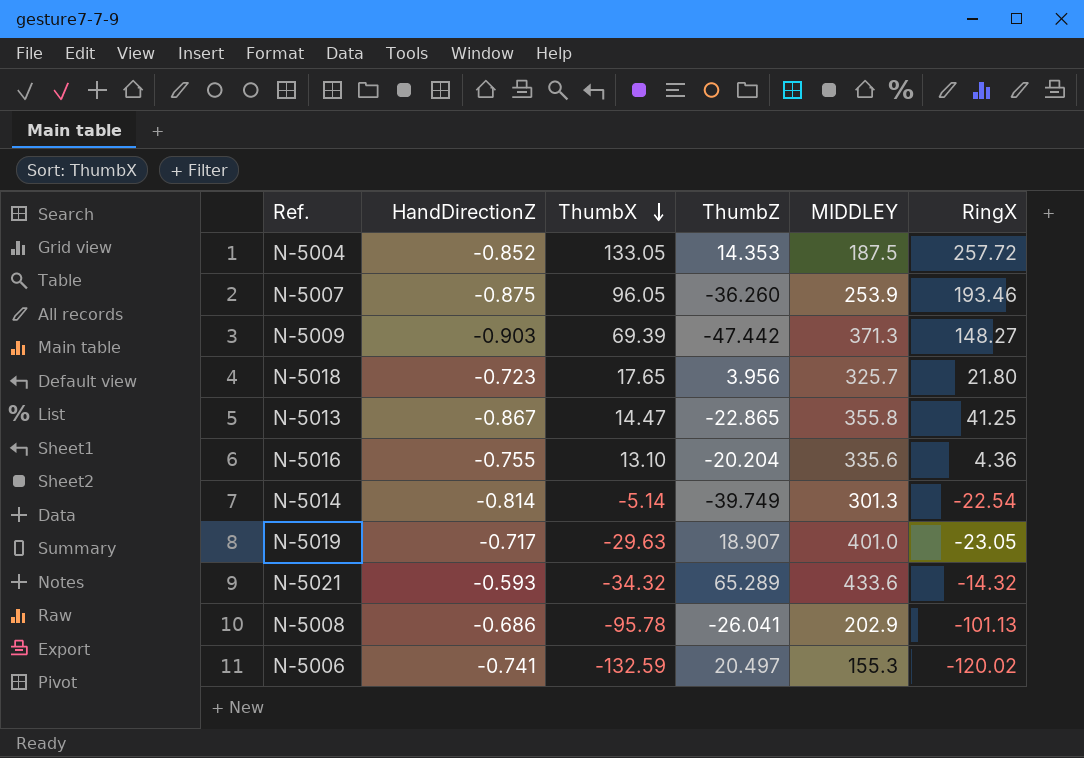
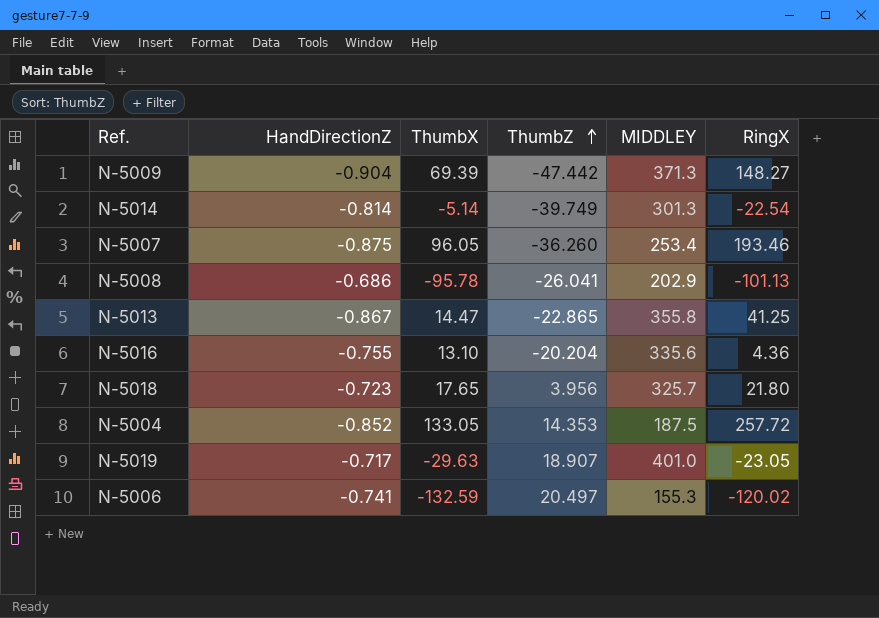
row order: ThumbX descending -> ThumbZ ascending
row N-5021: -0.593 | -34.32 | 65.289 | 433.6 | -14.32 -> none
N-5009 | HandDirectionZ: -0.903 -> -0.904
N-5007 | MIDDLEY: 253.9 -> 253.4

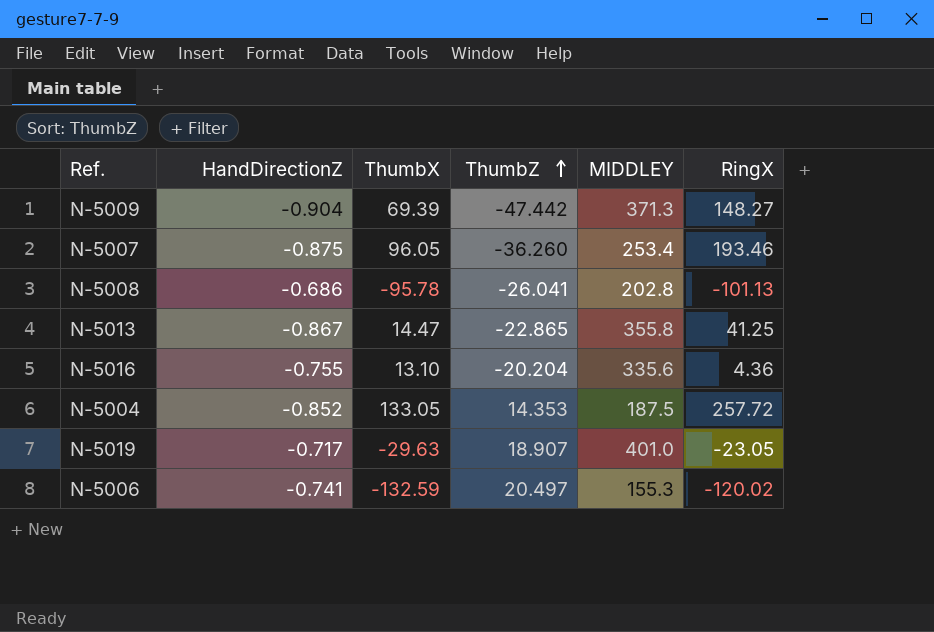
row N-5014: -0.814 | -5.14 | -39.749 | 301.3 | -22.54 -> none
row N-5018: -0.723 | 17.65 | 3.956 | 325.7 | 21.80 -> none
N-5008 | MIDDLEY: 202.9 -> 202.8

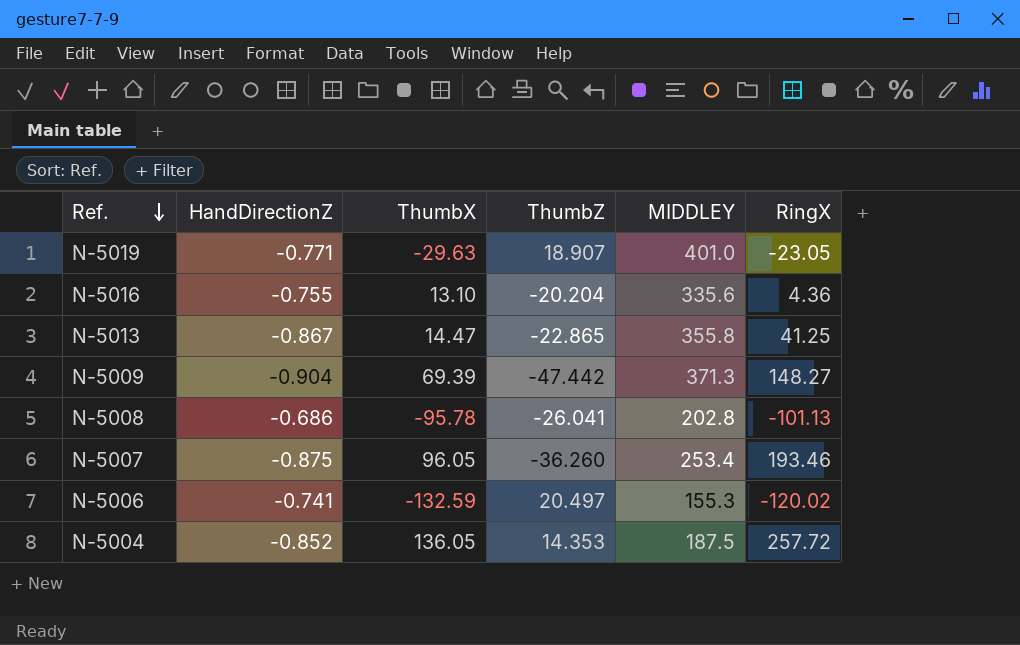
row order: ThumbZ ascending -> Ref. descending
N-5019 | HandDirectionZ: -0.717 -> -0.771
N-5004 | ThumbX: 133.05 -> 136.05

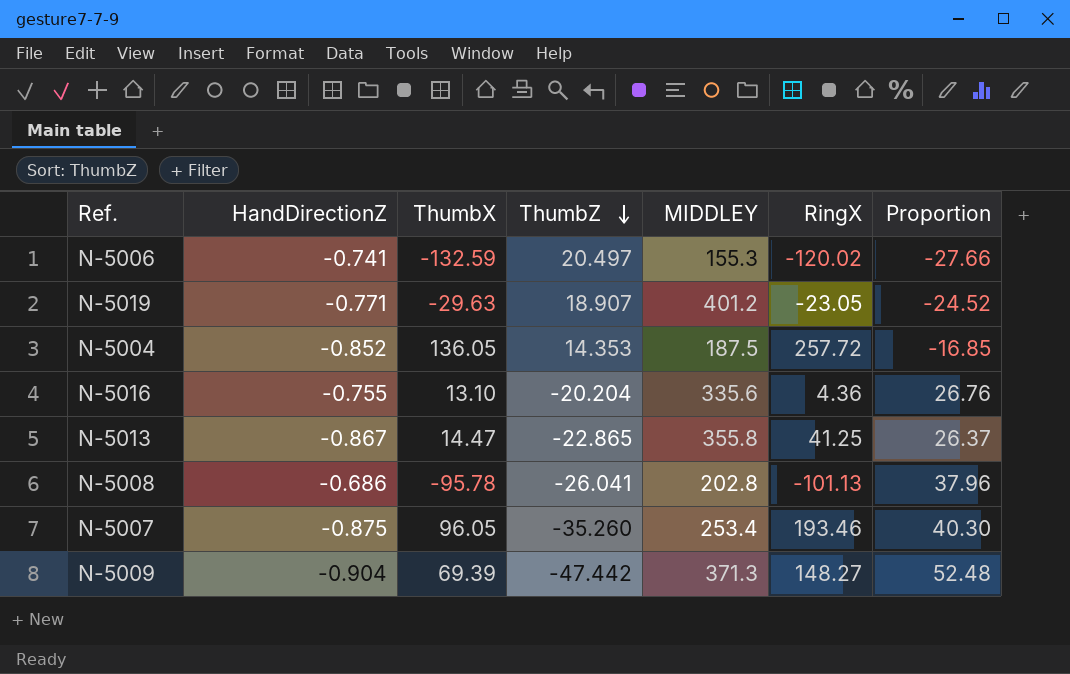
row order: Ref. descending -> ThumbZ descending
column Proportion | formula: none -> [ThumbZ] / [HandDirectionZ]
N-5019 | MIDDLEY: 401.0 -> 401.2
N-5007 | ThumbZ: -36.260 -> -35.260

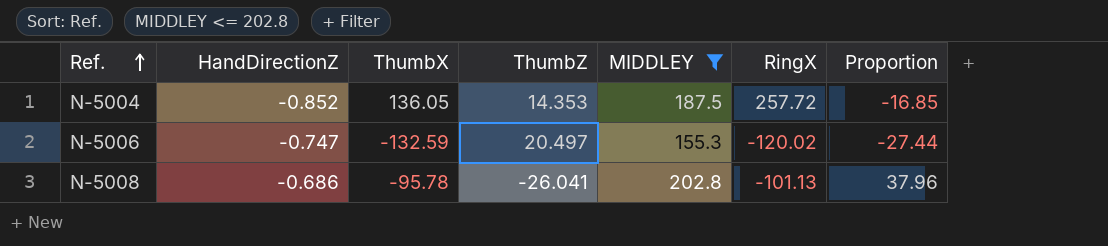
filter: none -> MIDDLEY <= 202.8
row order: ThumbZ descending -> Ref. ascending
N-5006 | HandDirectionZ: -0.741 -> -0.747
N-5006 | Proportion: -27.66 -> -27.44

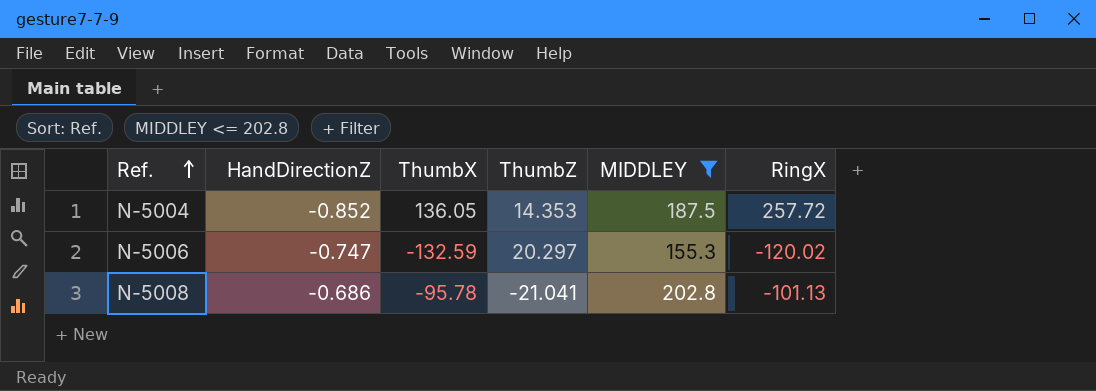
column Proportion | formula: [ThumbZ] / [HandDirectionZ] -> none
N-5006 | ThumbZ: 20.497 -> 20.297
N-5008 | ThumbZ: -26.041 -> -21.041

